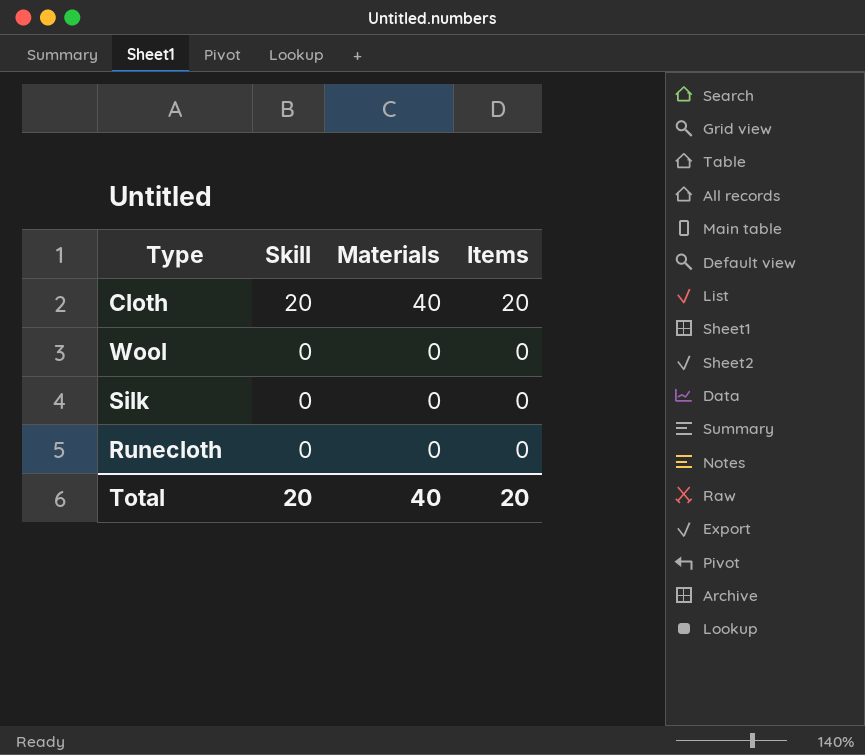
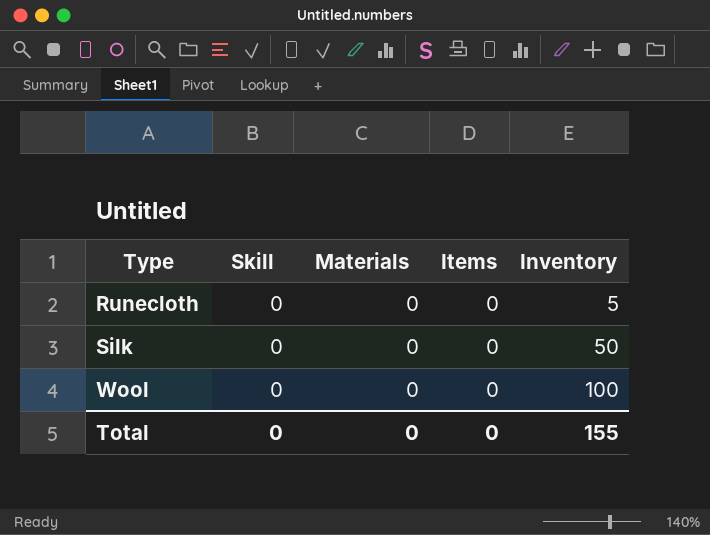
row order: Skill descending -> Type ascending
column Inventory | position: none -> 5
row Cloth: 20 | 40 | 20 -> none
Total | Skill: 20 -> 0
Total | Materials: 40 -> 0
Total | Items: 20 -> 0

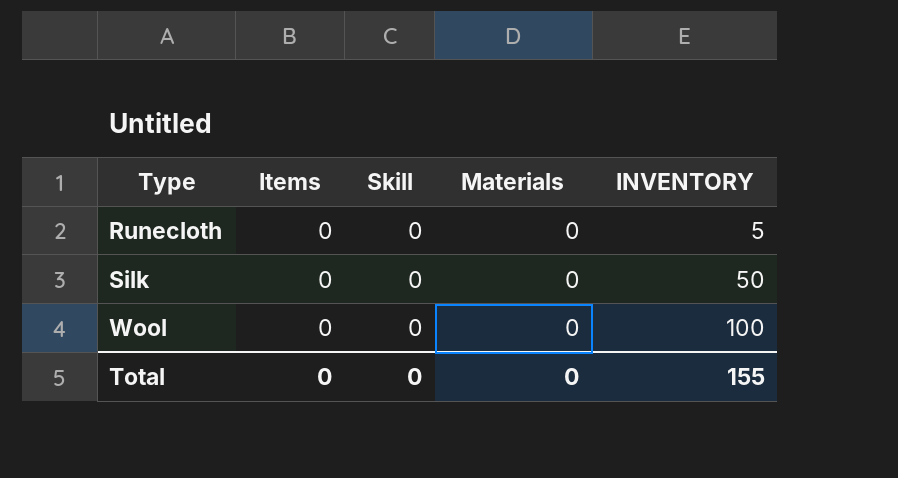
column Items | position: 4 -> 2
column name: Inventory -> INVENTORY

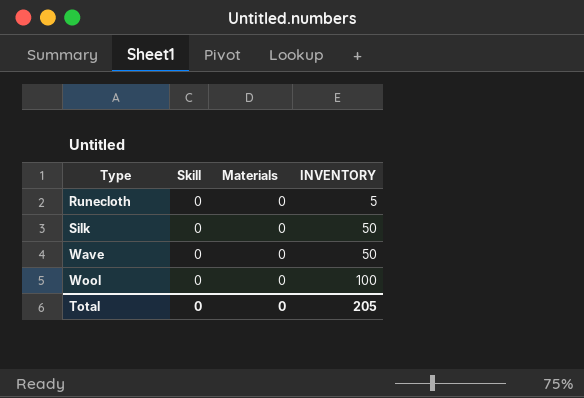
column Items | position: 2 -> none
row Wave: none -> 0 | 0 | 50
Total | INVENTORY: 155 -> 205

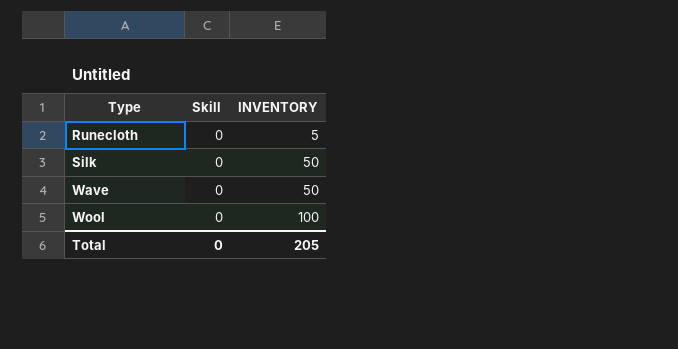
column Materials | position: 3 -> none

